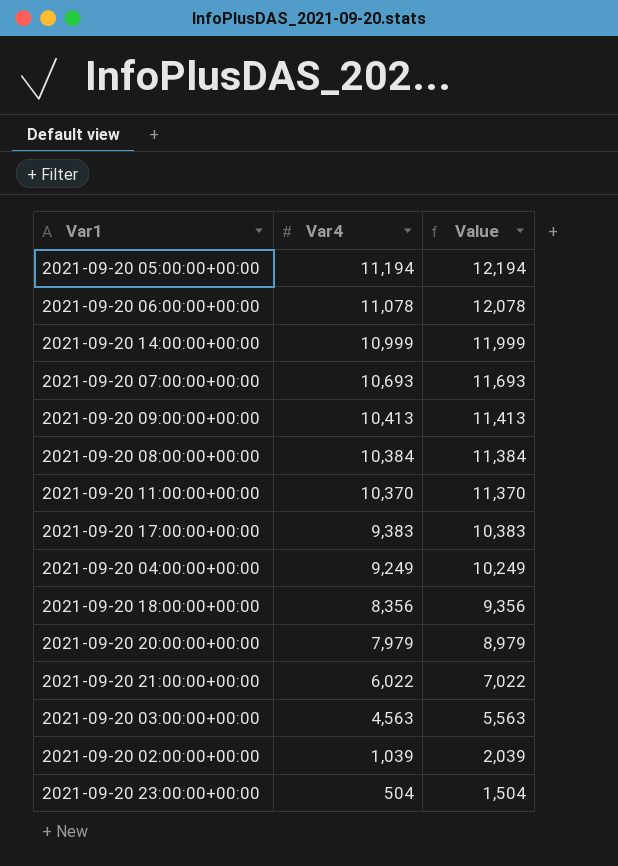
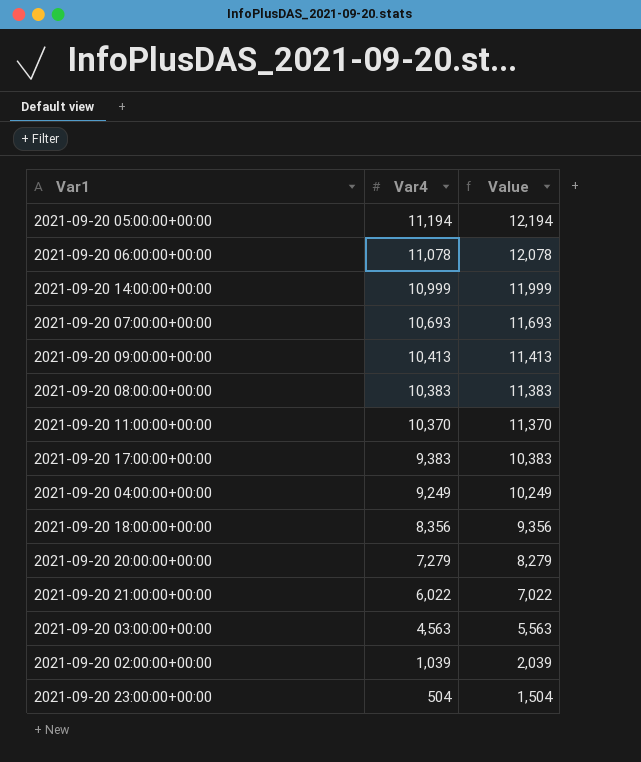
2021-09-20 08:00:00+00:00 | Var4: 10,384 -> 10,383
2021-09-20 08:00:00+00:00 | Value: 11,384 -> 11,383
2021-09-20 20:00:00+00:00 | Var4: 7,979 -> 7,279
2021-09-20 20:00:00+00:00 | Value: 8,979 -> 8,279

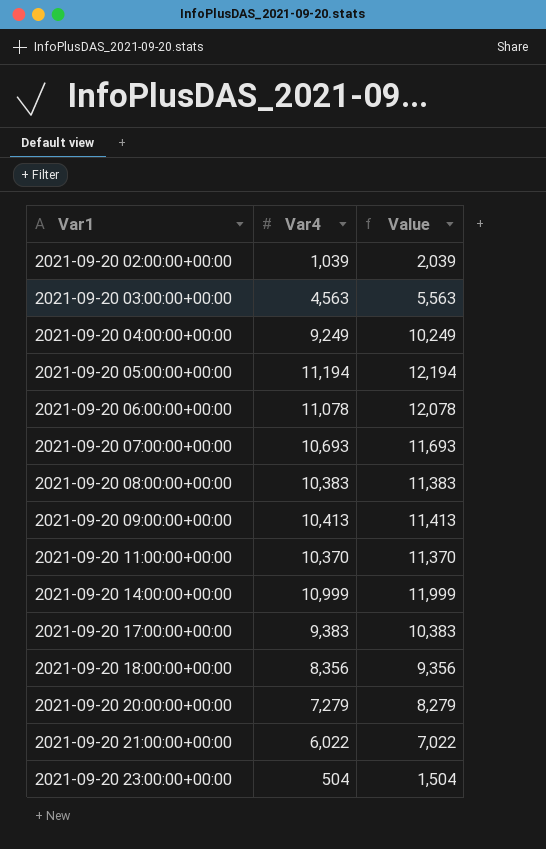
row order: Var4 descending -> Var1 ascending

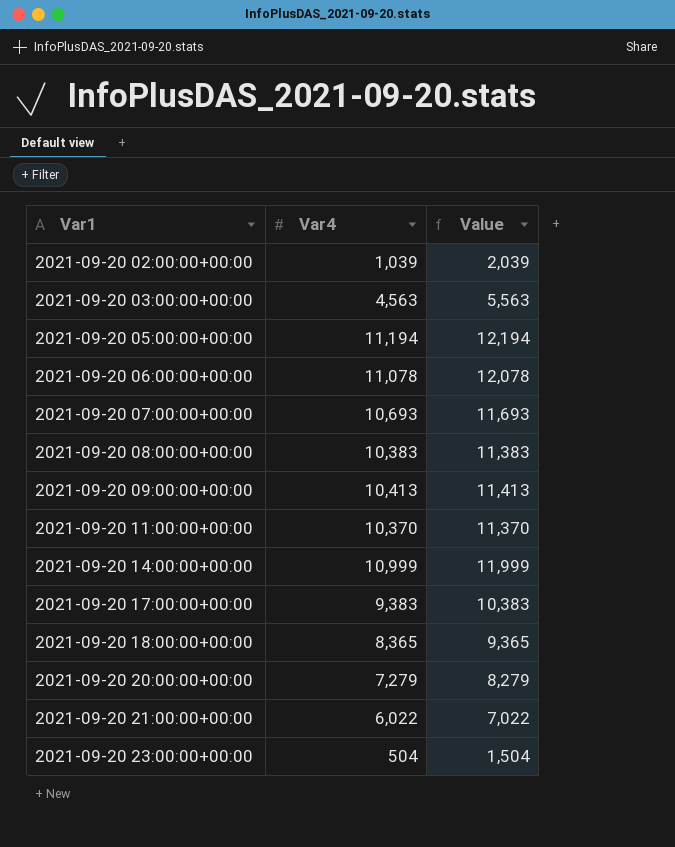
row 2021-09-20 04:00:00+00:00: 9,249 | 10,249 -> none
2021-09-20 18:00:00+00:00 | Var4: 8,356 -> 8,365
2021-09-20 18:00:00+00:00 | Value: 9,356 -> 9,365

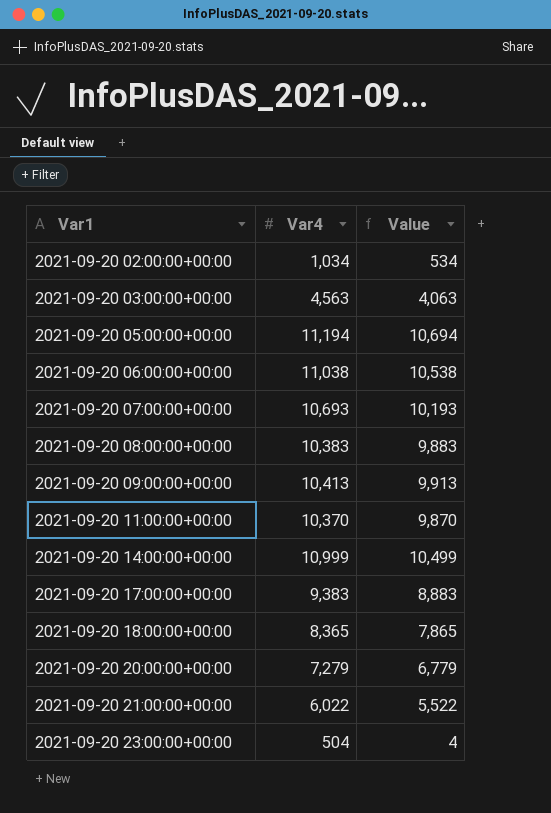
column Value | formula: [Var4] + 1000 -> [Var4] - 500
2021-09-20 02:00:00+00:00 | Var4: 1,039 -> 1,034
2021-09-20 06:00:00+00:00 | Var4: 11,078 -> 11,038

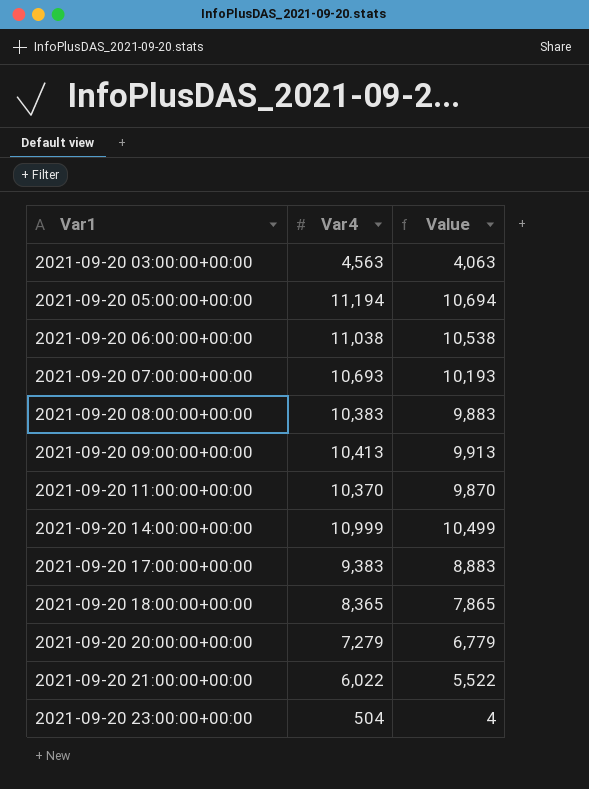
row 2021-09-20 02:00:00+00:00: 1,034 | 534 -> none

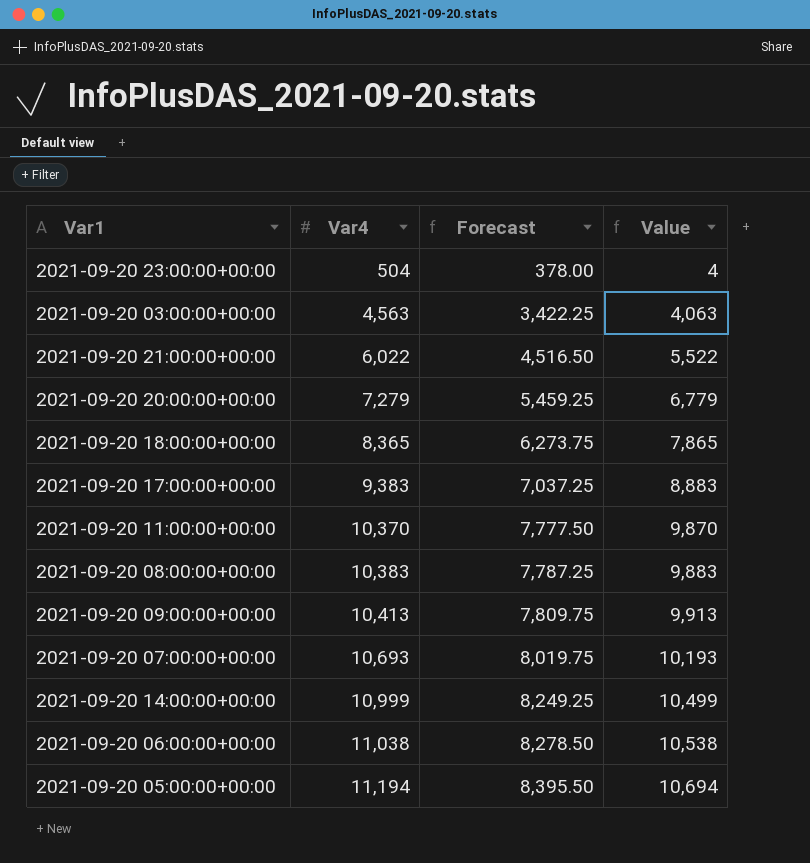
row order: Var1 ascending -> Var4 ascending
column Forecast | formula: none -> [Var4] * 0.75

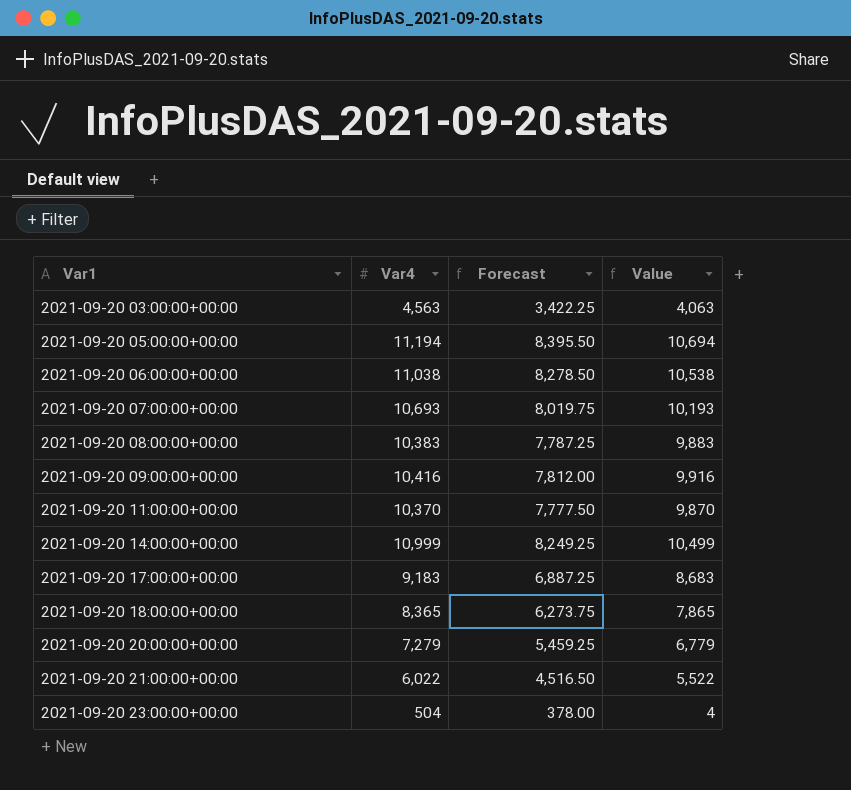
row order: Var4 ascending -> Var1 ascending
2021-09-20 09:00:00+00:00 | Var4: 10,413 -> 10,416
2021-09-20 09:00:00+00:00 | Forecast: 7,809.75 -> 7,812.00
2021-09-20 09:00:00+00:00 | Value: 9,913 -> 9,916
2021-09-20 17:00:00+00:00 | Var4: 9,383 -> 9,183
2021-09-20 17:00:00+00:00 | Forecast: 7,037.25 -> 6,887.25
2021-09-20 17:00:00+00:00 | Value: 8,883 -> 8,683

